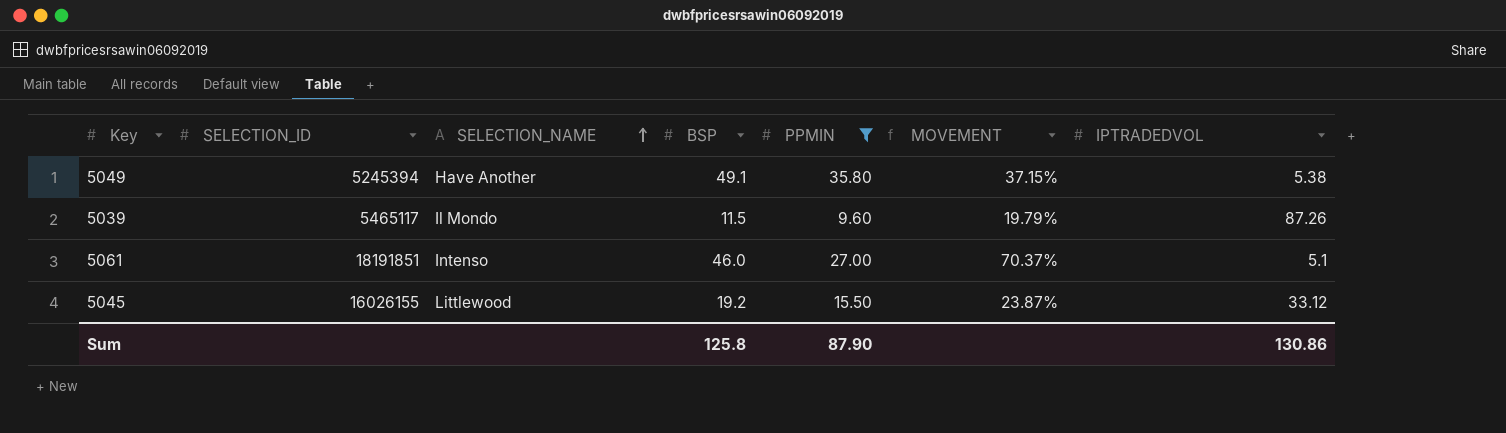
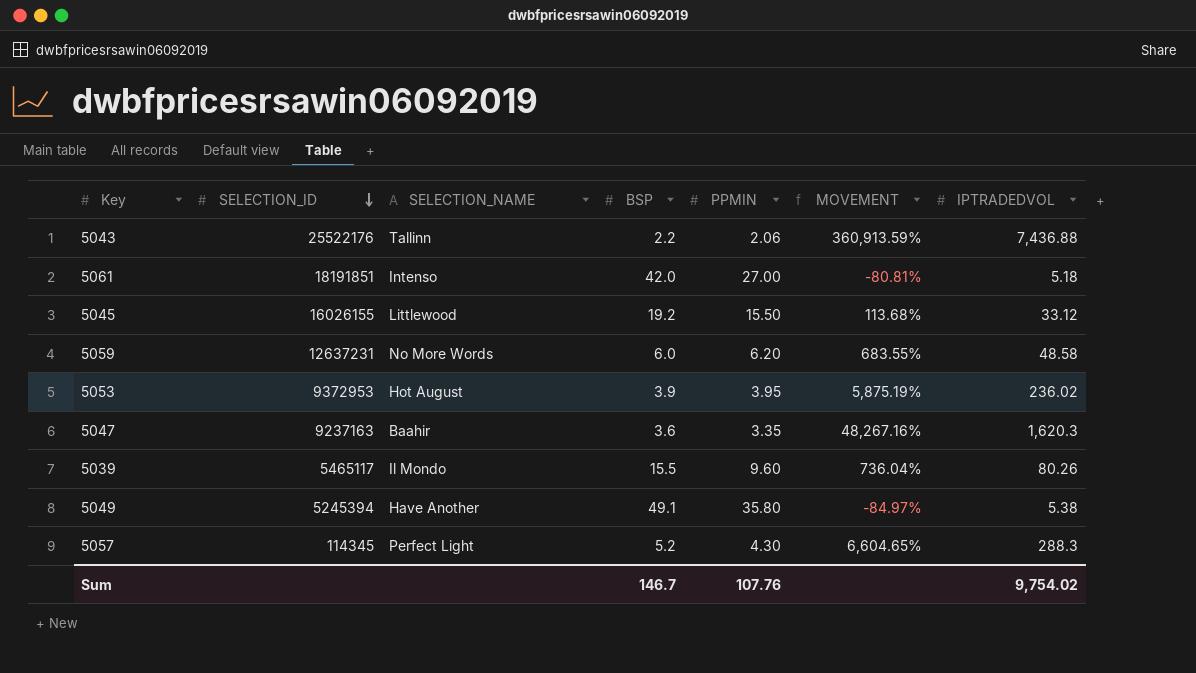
filter: PPMIN >= 9.60 -> none
row order: SELECTION_NAME ascending -> SELECTION_ID descending
column MOVEMENT | formula: ([BSP] - [PPMIN]) / [PPMIN] -> ([IPTRADEDVOL] - [PPMIN]) / [PPMIN]
5061 | BSP: 46.0 -> 42.0
5061 | IPTRADEDVOL: 5.1 -> 5.18
5039 | BSP: 11.5 -> 15.5
5039 | IPTRADEDVOL: 87.26 -> 80.26
Sum | BSP: 125.8 -> 146.7
Sum | PPMIN: 87.90 -> 107.76
Sum | IPTRADEDVOL: 130.86 -> 9,754.02

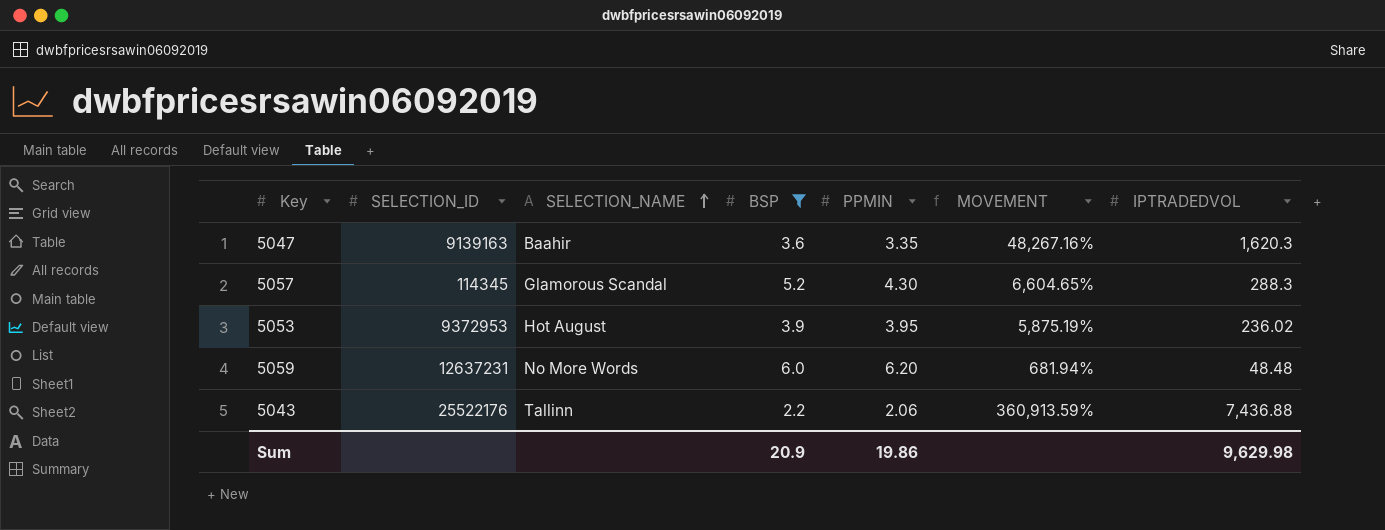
filter: none -> BSP <= 6.0
row order: SELECTION_ID descending -> SELECTION_NAME ascending
5047 | SELECTION_ID: 9237163 -> 9139163
5057 | SELECTION_NAME: Perfect Light -> Glamorous Scandal
5059 | MOVEMENT: 683.55% -> 681.94%
5059 | IPTRADEDVOL: 48.58 -> 48.48
Sum | BSP: 146.7 -> 20.9
Sum | PPMIN: 107.76 -> 19.86
Sum | IPTRADEDVOL: 9,754.02 -> 9,629.98

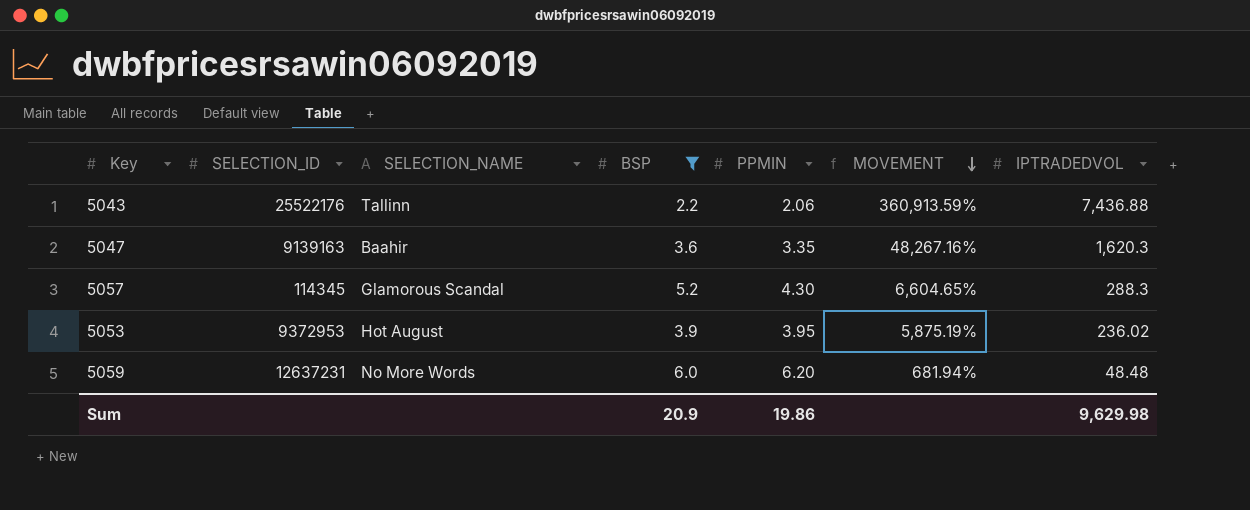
row order: SELECTION_NAME ascending -> MOVEMENT descending

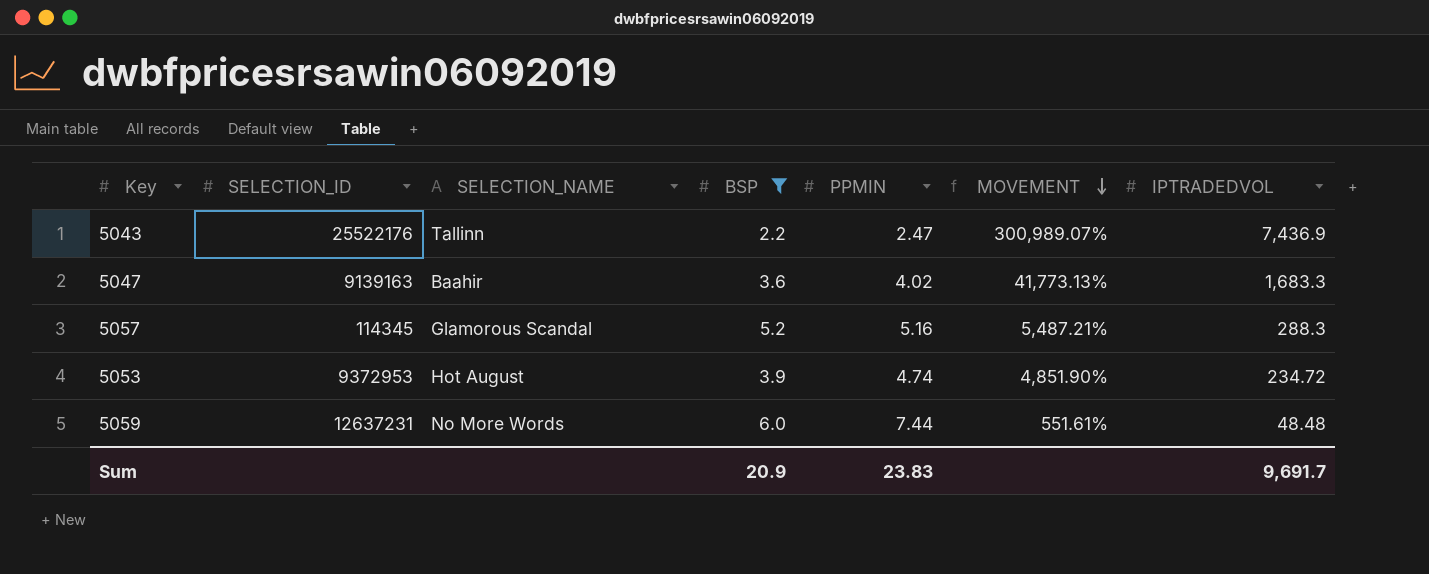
5043 | PPMIN: 2.06 -> 2.47
5043 | MOVEMENT: 360,913.59% -> 300,989.07%
5043 | IPTRADEDVOL: 7,436.88 -> 7,436.9
5047 | PPMIN: 3.35 -> 4.02
5047 | MOVEMENT: 48,267.16% -> 41,773.13%
5047 | IPTRADEDVOL: 1,620.3 -> 1,683.3
5057 | PPMIN: 4.30 -> 5.16
5057 | MOVEMENT: 6,604.65% -> 5,487.21%
5053 | PPMIN: 3.95 -> 4.74
5053 | MOVEMENT: 5,875.19% -> 4,851.90%
5053 | IPTRADEDVOL: 236.02 -> 234.72
5059 | PPMIN: 6.20 -> 7.44
5059 | MOVEMENT: 681.94% -> 551.61%
Sum | PPMIN: 19.86 -> 23.83
Sum | IPTRADEDVOL: 9,629.98 -> 9,691.7

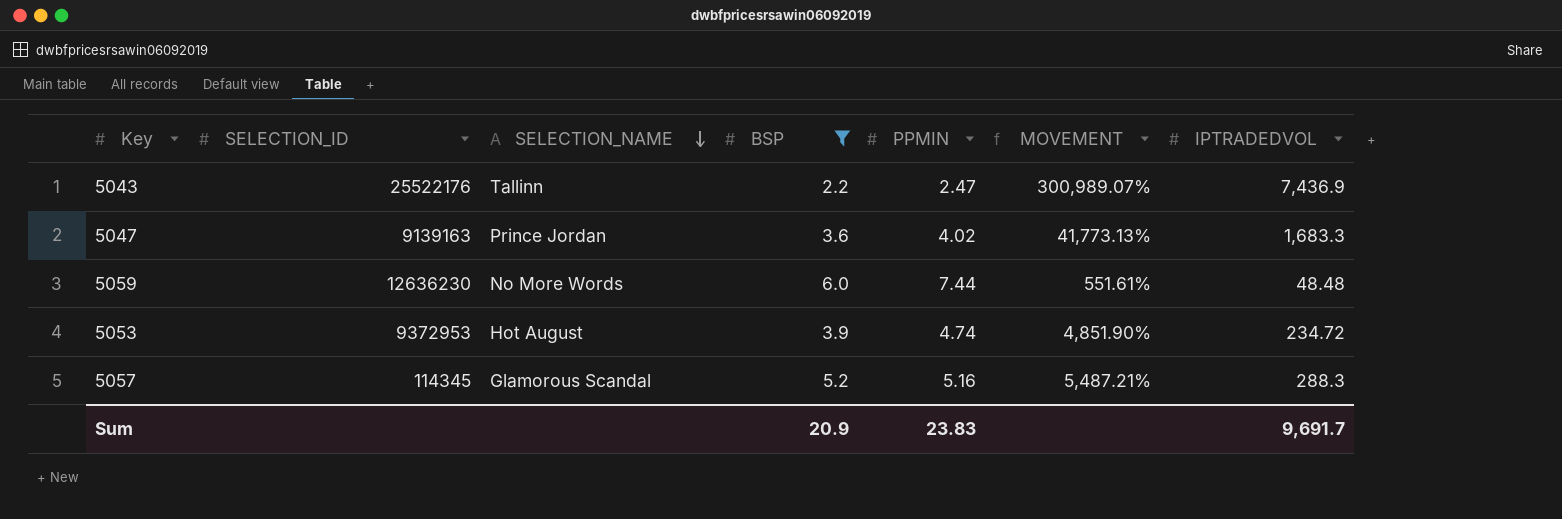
row order: MOVEMENT descending -> SELECTION_NAME descending
5047 | SELECTION_NAME: Baahir -> Prince Jordan
5059 | SELECTION_ID: 12637231 -> 12636230

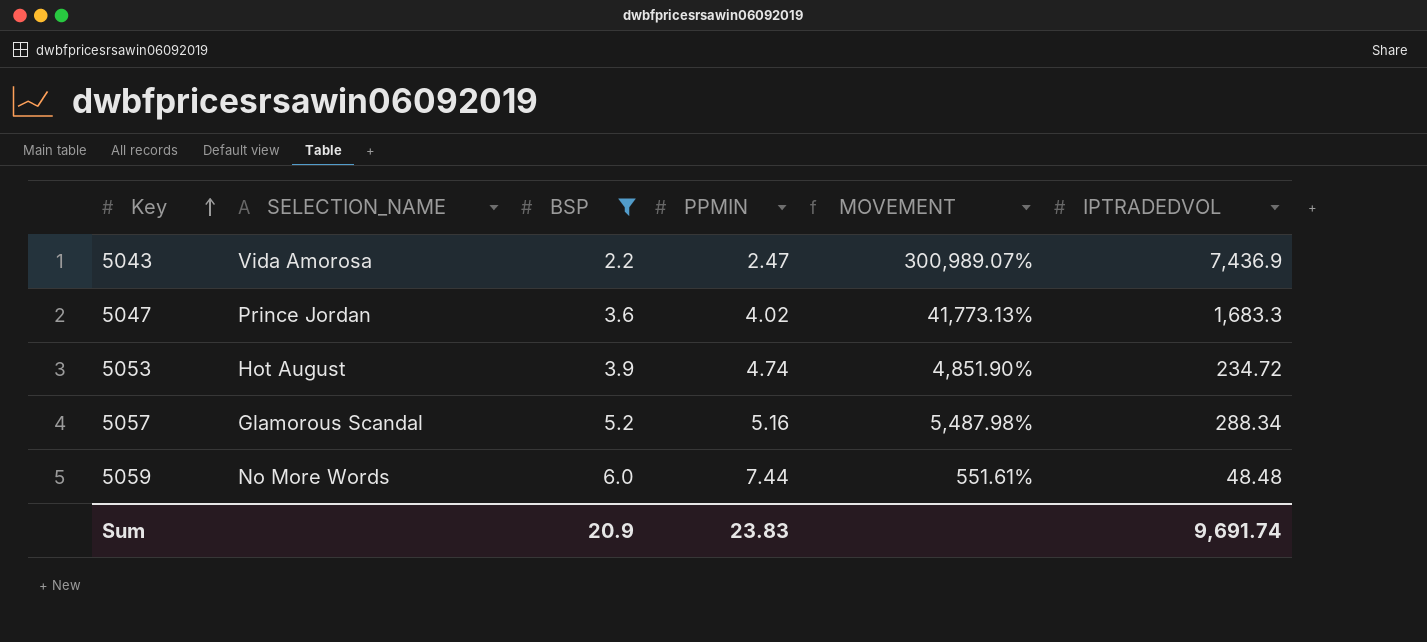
row order: SELECTION_NAME descending -> Key ascending
column SELECTION_ID | position: 2 -> none
5043 | SELECTION_NAME: Tallinn -> Vida Amorosa
5057 | MOVEMENT: 5,487.21% -> 5,487.98%
5057 | IPTRADEDVOL: 288.3 -> 288.34
Sum | IPTRADEDVOL: 9,691.7 -> 9,691.74

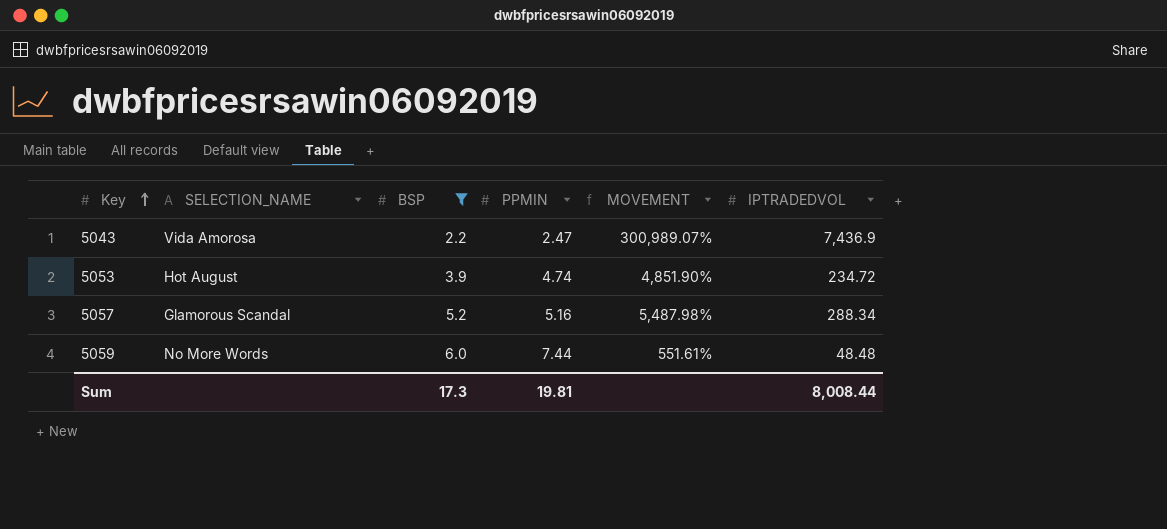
row 5047: Prince Jordan | 3.6 | 4.02 | 41,773.13% | 1,683.3 -> none
Sum | BSP: 20.9 -> 17.3
Sum | PPMIN: 23.83 -> 19.81
Sum | IPTRADEDVOL: 9,691.74 -> 8,008.44

